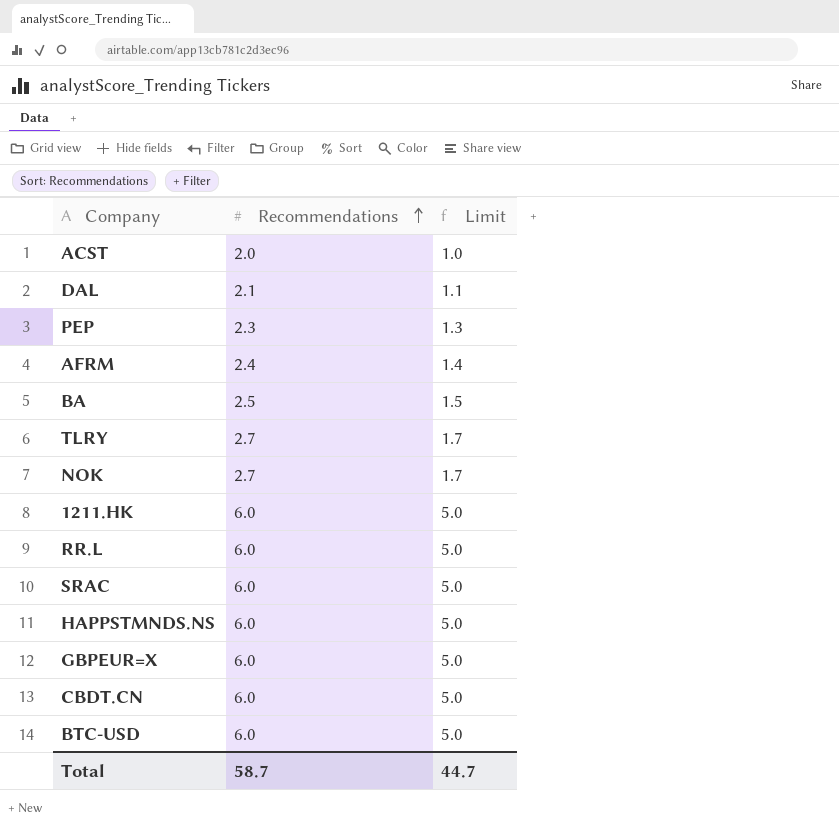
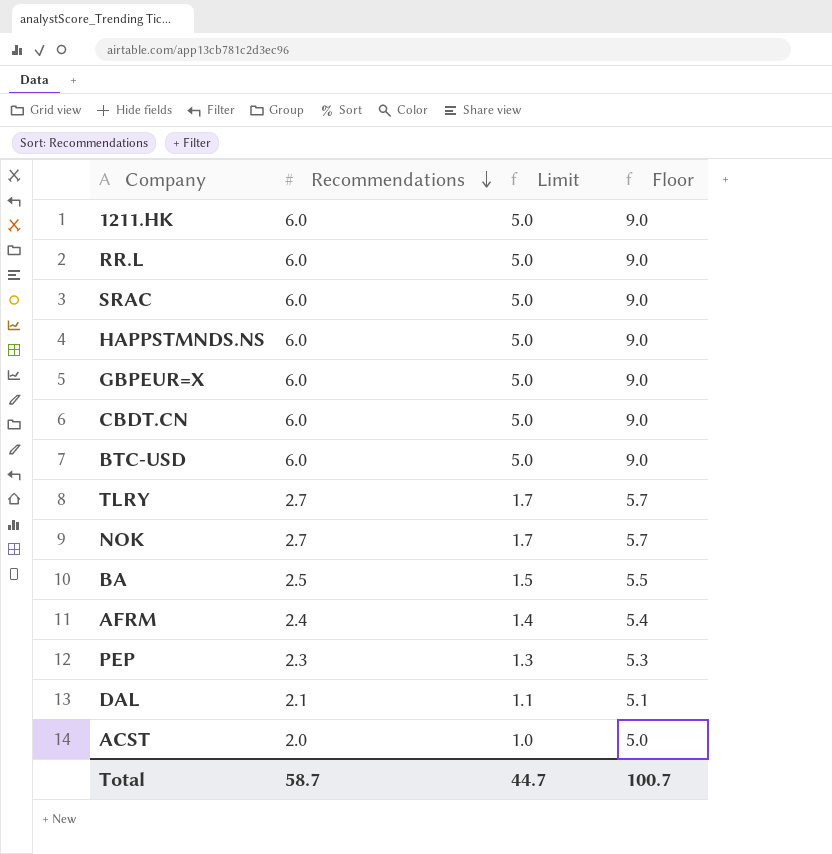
row order: Recommendations ascending -> Recommendations descending
column Floor | formula: none -> [Recommendations] + 3

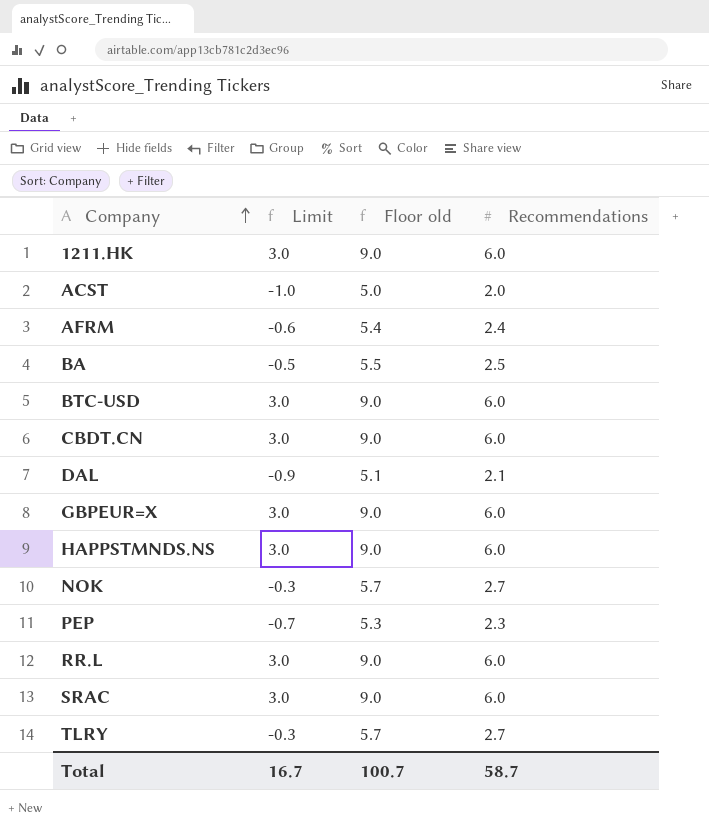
row order: Recommendations descending -> Company ascending
column Limit | formula: [Recommendations] - 1 -> [Recommendations] - 3
column name: Floor -> Floor old
column Recommendations | position: 2 -> 4
Total | Limit: 44.7 -> 16.7

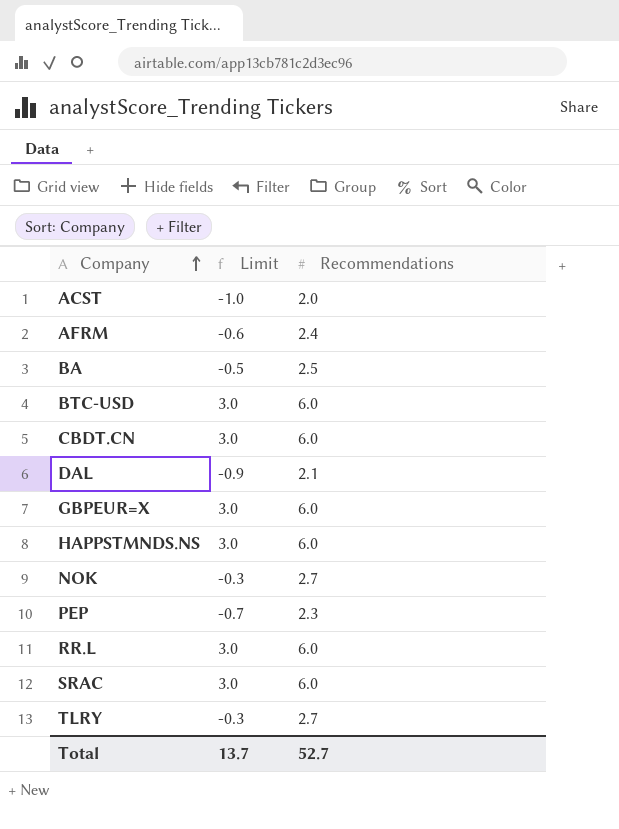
column Floor old | formula: [Recommendations] + 3 -> none
row 1211.HK: 3.0 | 9.0 | 6.0 -> none
Total | Limit: 16.7 -> 13.7
Total | Recommendations: 58.7 -> 52.7

